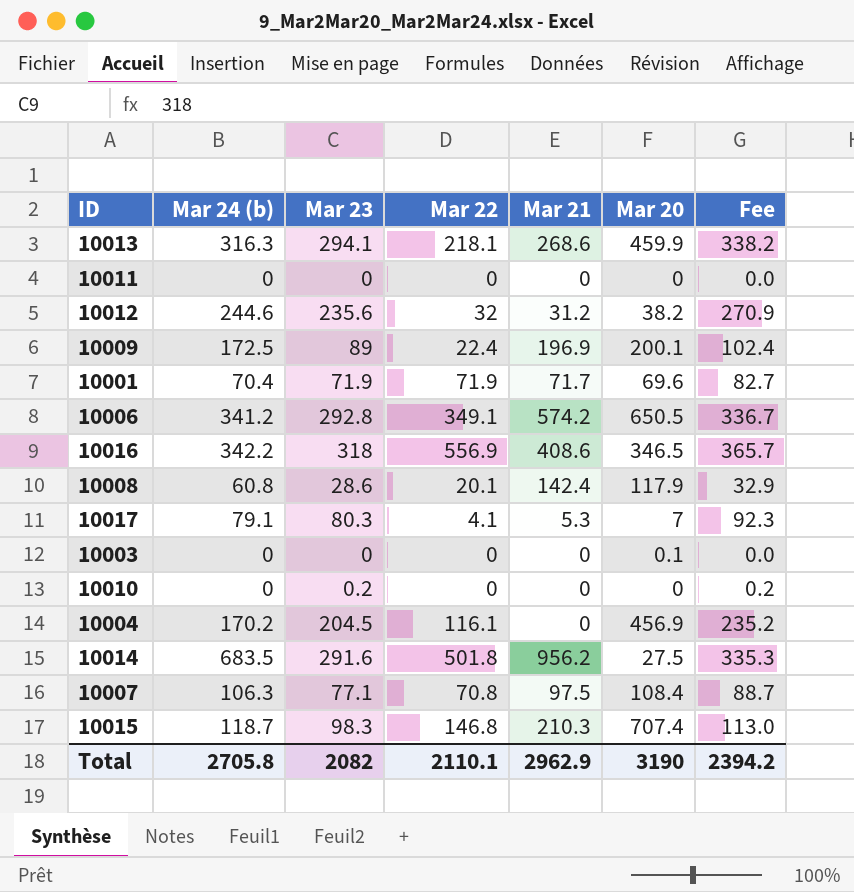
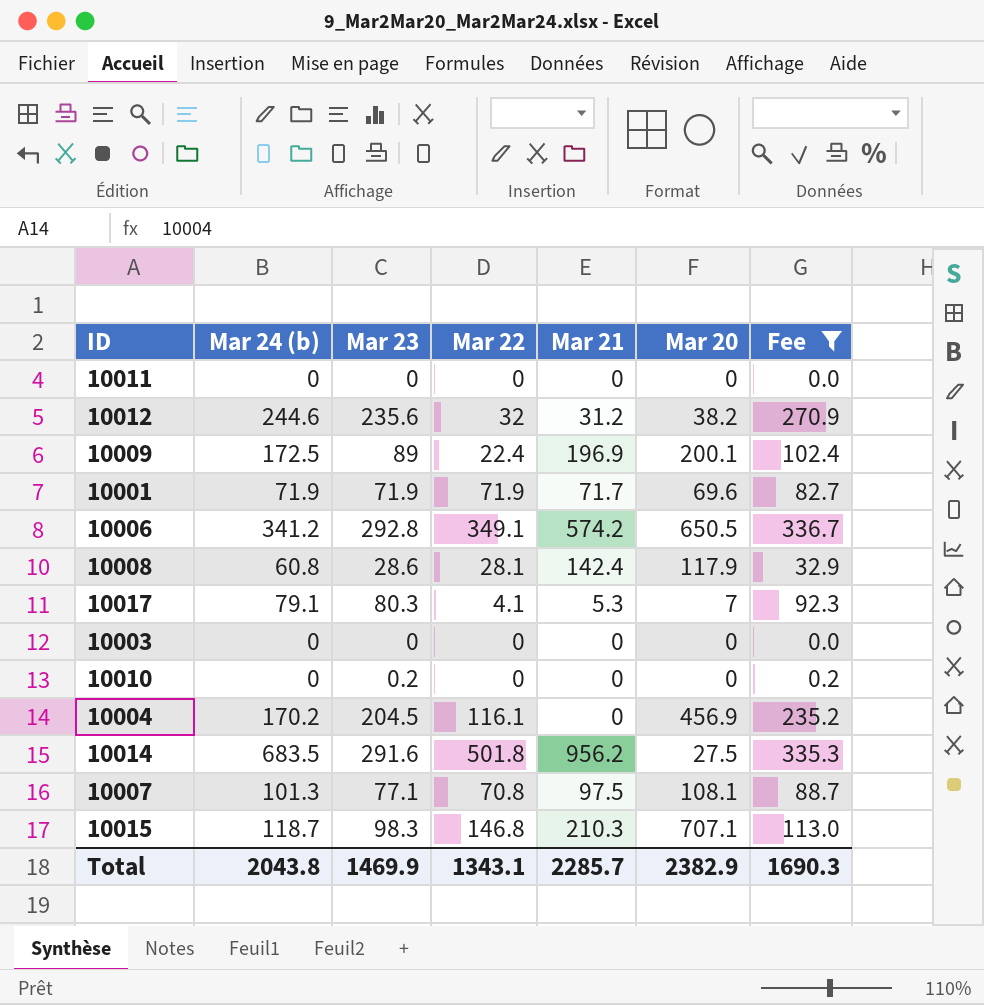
filter: none -> Fee <= 336.7
10001 | Mar 24 (b): 70.4 -> 71.9
10008 | Mar 22: 20.1 -> 28.1
10003 | Mar 20: 0.1 -> 0
10007 | Mar 24 (b): 106.3 -> 101.3
10007 | Mar 20: 108.4 -> 108.1
10015 | Mar 20: 707.4 -> 707.1
Total | Mar 24 (b): 2705.8 -> 2043.8
Total | Mar 23: 2082 -> 1469.9
Total | Mar 22: 2110.1 -> 1343.1
Total | Mar 21: 2962.9 -> 2285.7
Total | Mar 20: 3190 -> 2382.9
Total | Fee: 2394.2 -> 1690.3

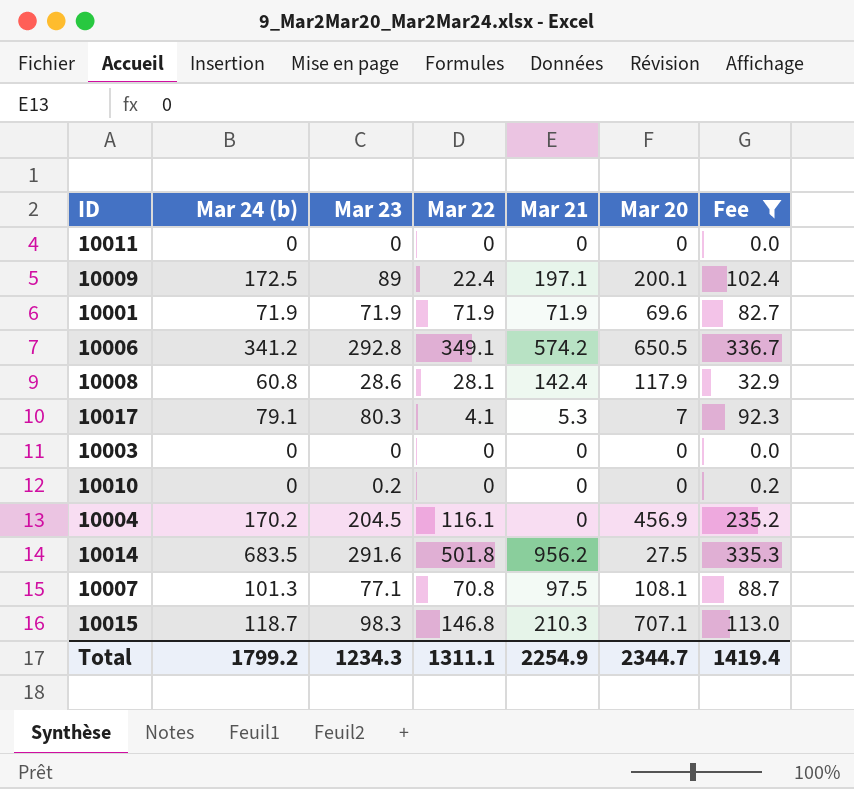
row 10012: 244.6 | 235.6 | 32 | 31.2 | 38.2 | 270.9 -> none
10009 | Mar 21: 196.9 -> 197.1
10001 | Mar 21: 71.7 -> 71.9
Total | Mar 24 (b): 2043.8 -> 1799.2
Total | Mar 23: 1469.9 -> 1234.3
Total | Mar 22: 1343.1 -> 1311.1
Total | Mar 21: 2285.7 -> 2254.9
Total | Mar 20: 2382.9 -> 2344.7
Total | Fee: 1690.3 -> 1419.4

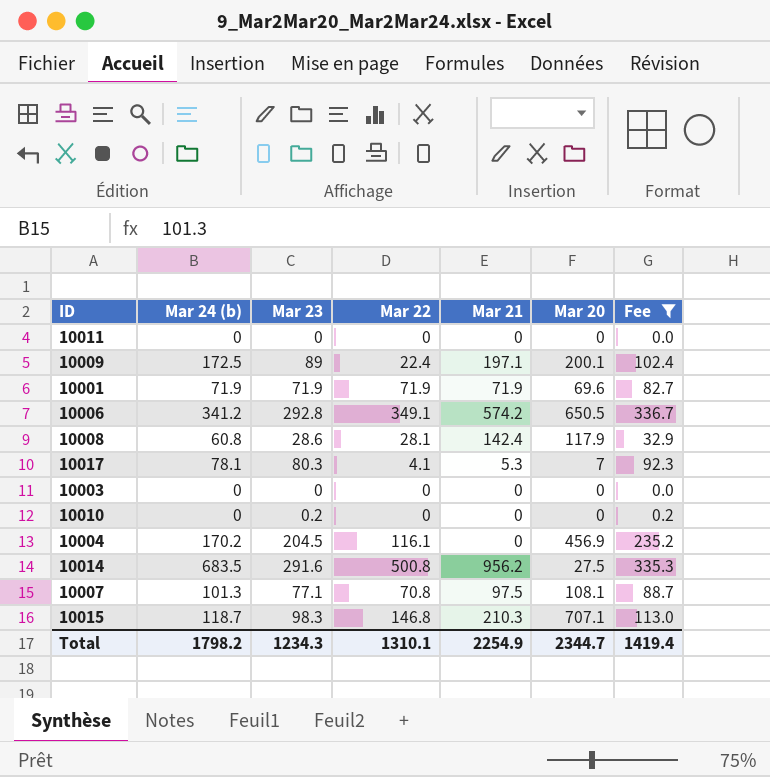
10017 | Mar 24 (b): 79.1 -> 78.1
10014 | Mar 22: 501.8 -> 500.8
Total | Mar 24 (b): 1799.2 -> 1798.2
Total | Mar 22: 1311.1 -> 1310.1

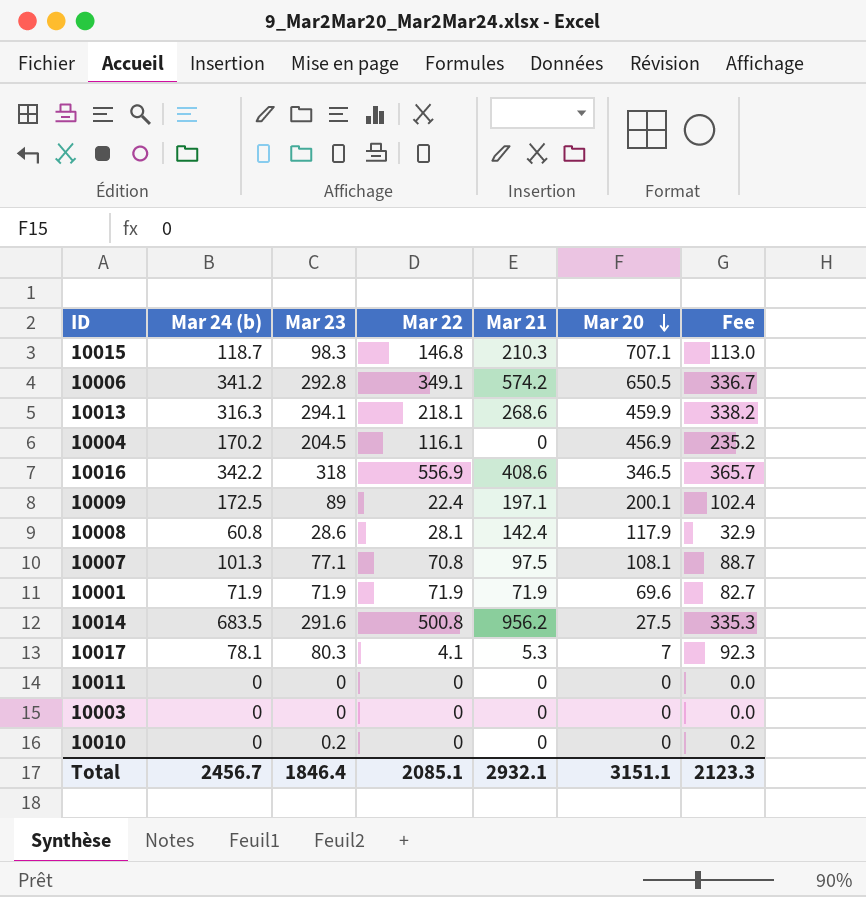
filter: Fee <= 336.7 -> none
row order: none -> Mar 20 descending
Total | Mar 24 (b): 1798.2 -> 2456.7
Total | Mar 23: 1234.3 -> 1846.4
Total | Mar 22: 1310.1 -> 2085.1
Total | Mar 21: 2254.9 -> 2932.1
Total | Mar 20: 2344.7 -> 3151.1
Total | Fee: 1419.4 -> 2123.3

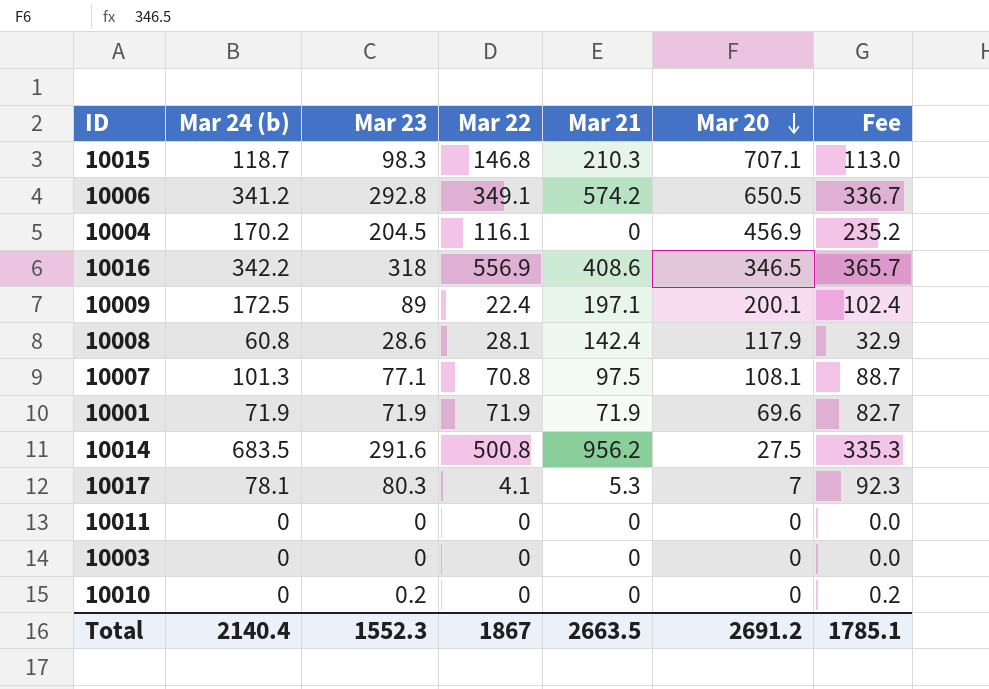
row 10013: 316.3 | 294.1 | 218.1 | 268.6 | 459.9 | 338.2 -> none
Total | Mar 24 (b): 2456.7 -> 2140.4
Total | Mar 23: 1846.4 -> 1552.3
Total | Mar 22: 2085.1 -> 1867
Total | Mar 21: 2932.1 -> 2663.5
Total | Mar 20: 3151.1 -> 2691.2
Total | Fee: 2123.3 -> 1785.1

